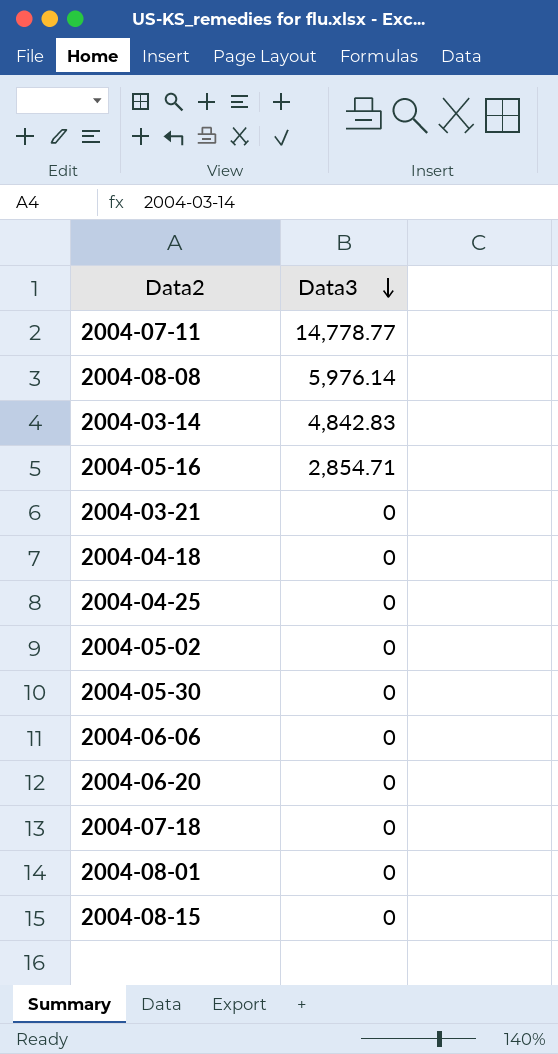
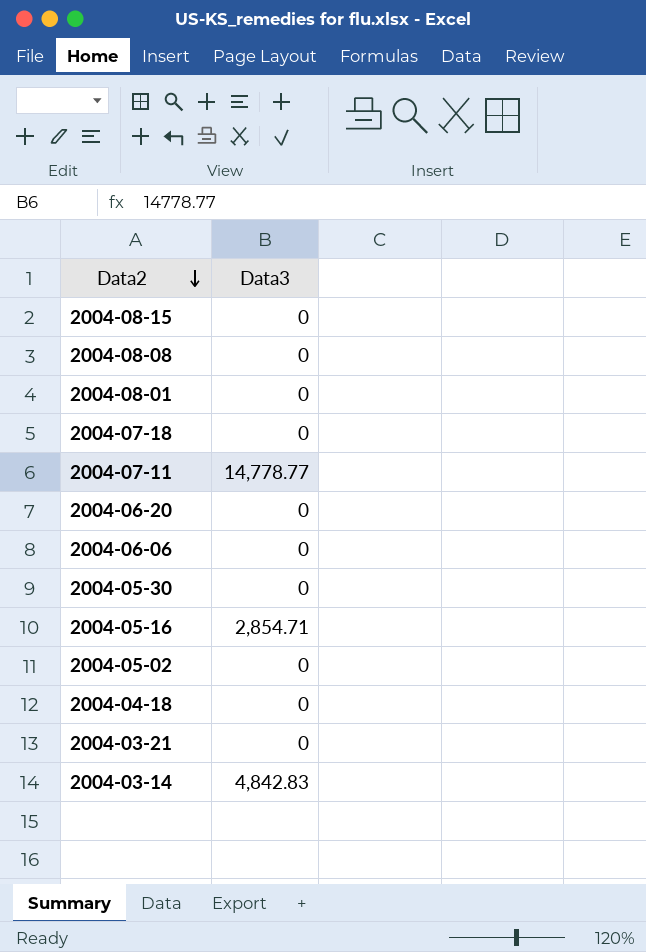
row order: Data3 descending -> Data2 descending
row 2004-04-25: 0 -> none
2004-08-08 | Data3: 5,976.14 -> 0

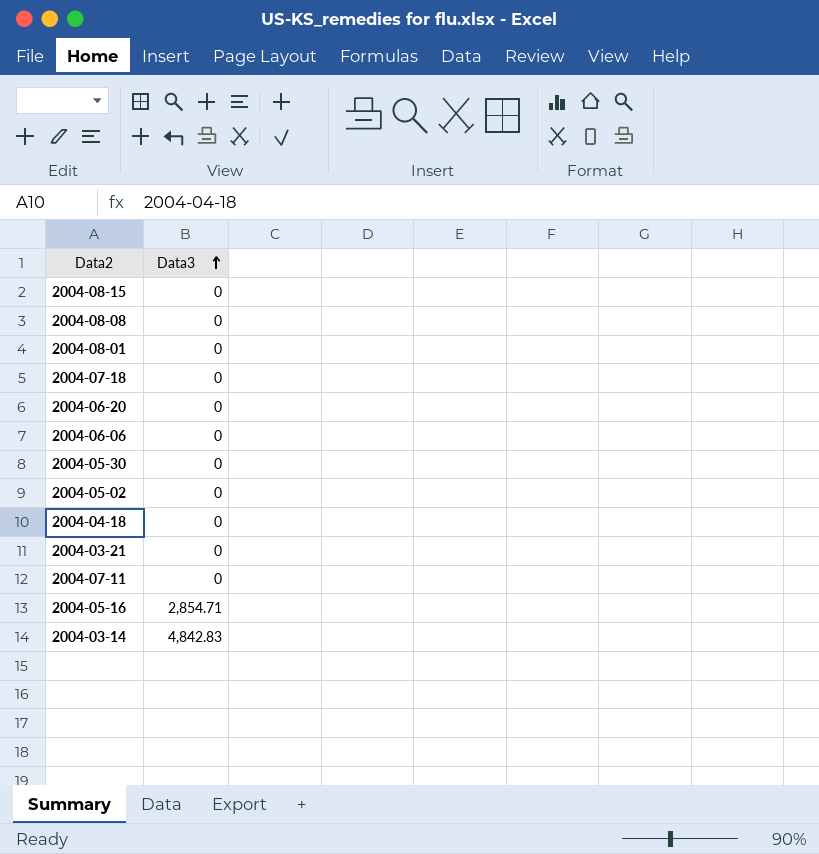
row order: Data2 descending -> Data3 ascending
2004-07-11 | Data3: 14,778.77 -> 0

